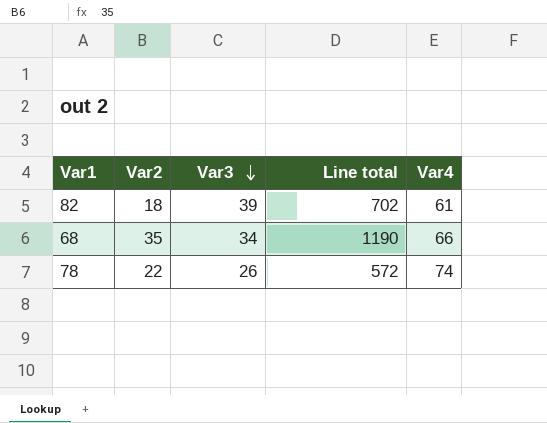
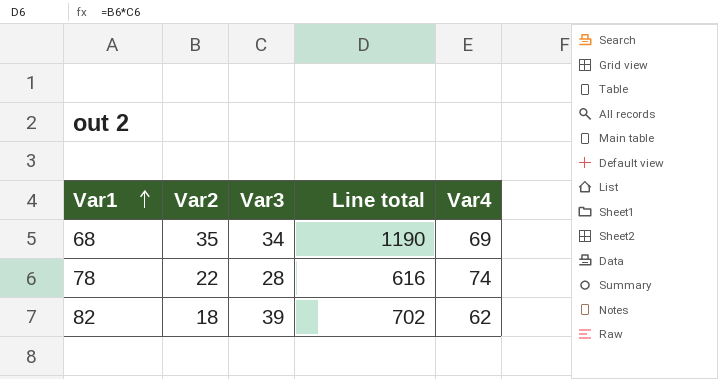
row order: Var3 descending -> Var1 ascending
68 | Var4: 66 -> 69
78 | Var3: 26 -> 28
78 | Line total: 572 -> 616
82 | Var4: 61 -> 62

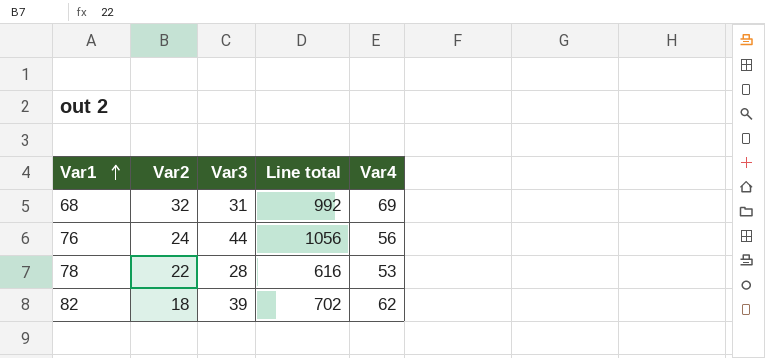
68 | Var2: 35 -> 32
68 | Var3: 34 -> 31
68 | Line total: 1190 -> 992
row 76: none -> 24 | 44 | 1056 | 56
78 | Var4: 74 -> 53

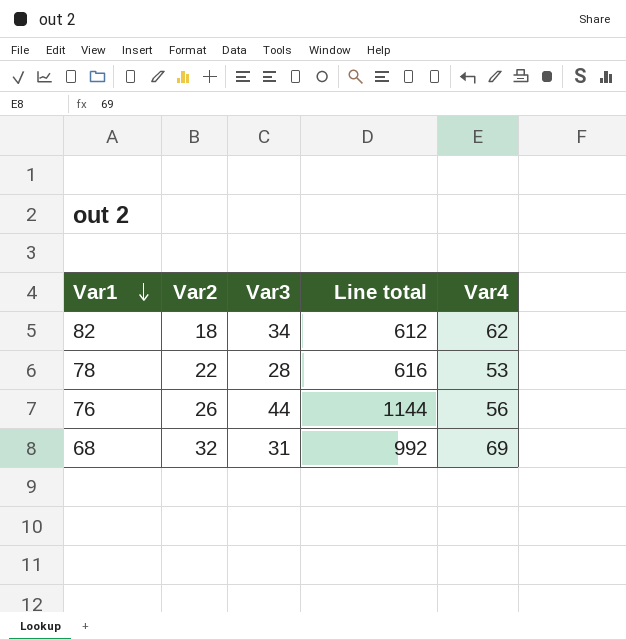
row order: Var1 ascending -> Var1 descending
82 | Var3: 39 -> 34
82 | Line total: 702 -> 612
76 | Var2: 24 -> 26
76 | Line total: 1056 -> 1144

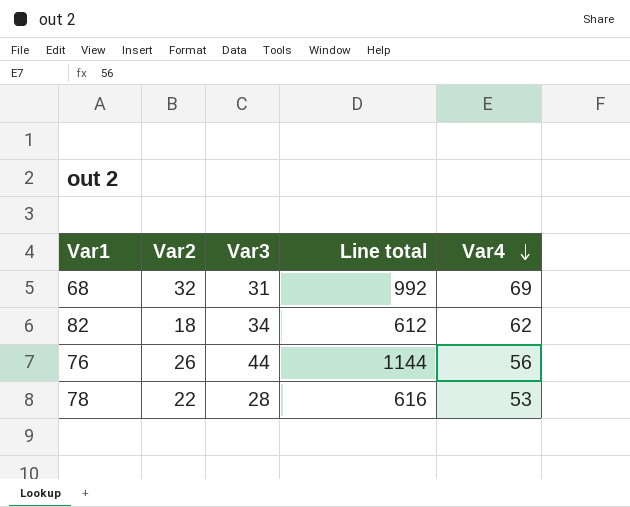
row order: Var1 descending -> Var4 descending

